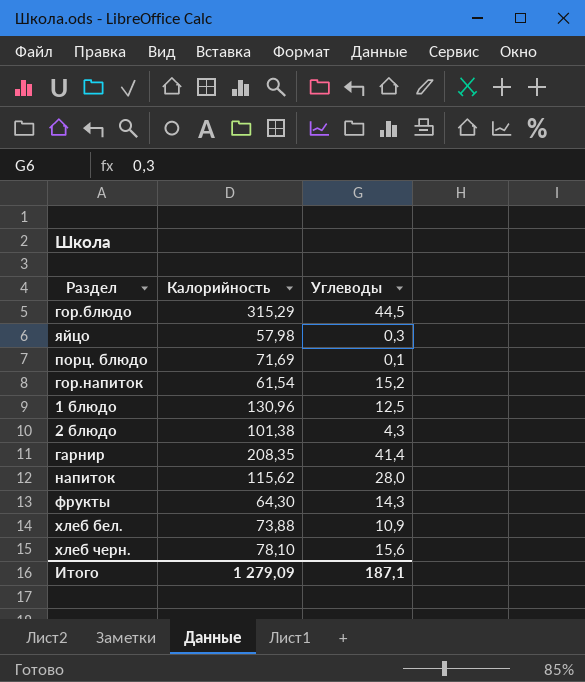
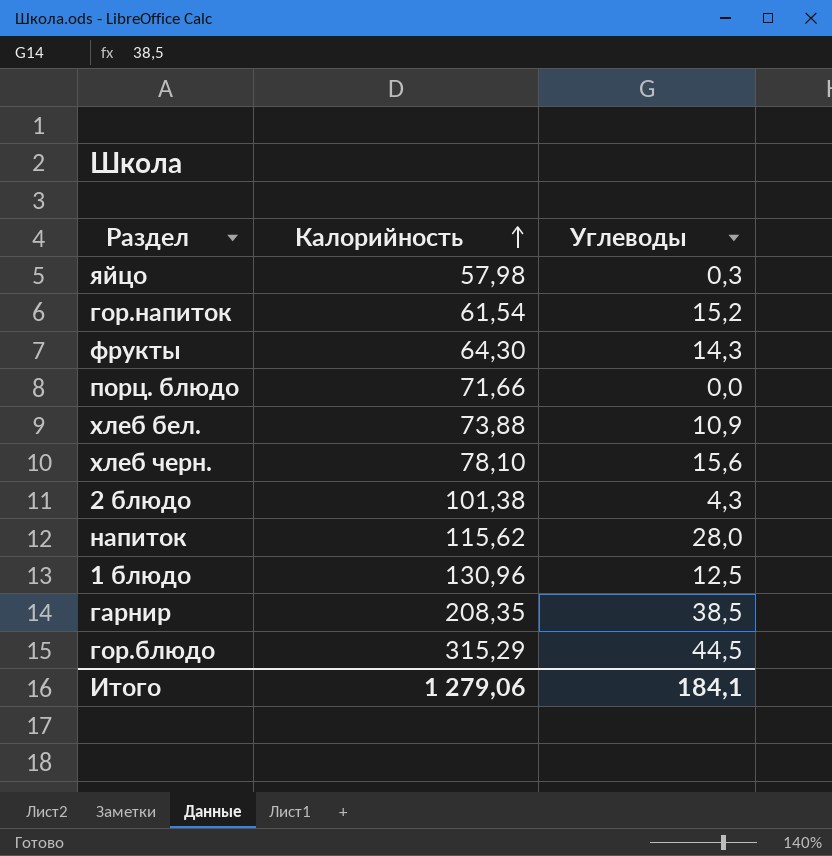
row order: none -> Калорийность ascending
порц. блюдо | Калорийность: 71,69 -> 71,66
порц. блюдо | Углеводы: 0,1 -> 0,0
гарнир | Углеводы: 41,4 -> 38,5
Итого | Калорийность: 1 279,09 -> 1 279,06
Итого | Углеводы: 187,1 -> 184,1

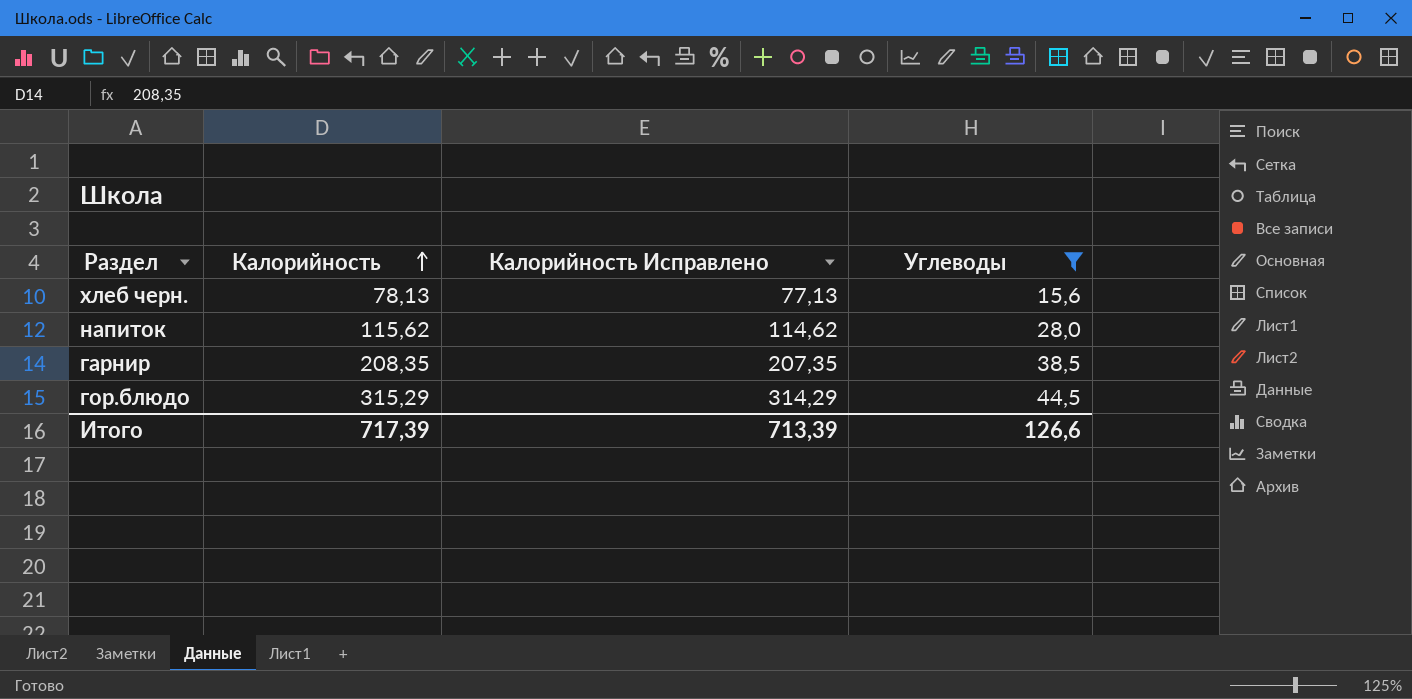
filter: none -> Углеводы >= 15,6
column Калорийность Исправлено | formula: none -> [Калорийность] - 1
хлеб черн. | Калорийность: 78,10 -> 78,13
Итого | Калорийность: 1 279,06 -> 717,39
Итого | Углеводы: 184,1 -> 126,6

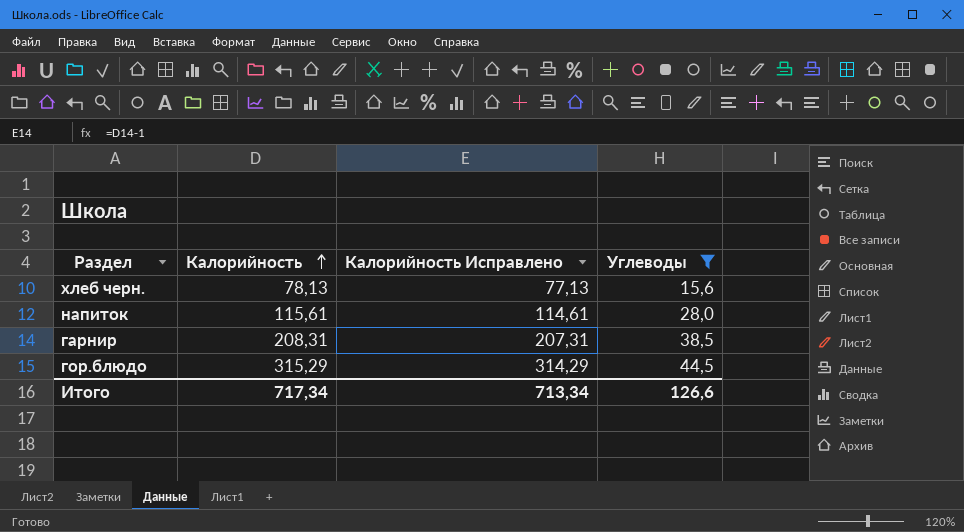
напиток | Калорийность: 115,62 -> 115,61
напиток | Калорийность Исправлено: 114,62 -> 114,61
гарнир | Калорийность: 208,35 -> 208,31
гарнир | Калорийность Исправлено: 207,35 -> 207,31
Итого | Калорийность: 717,39 -> 717,34
Итого | Калорийность Исправлено: 713,39 -> 713,34

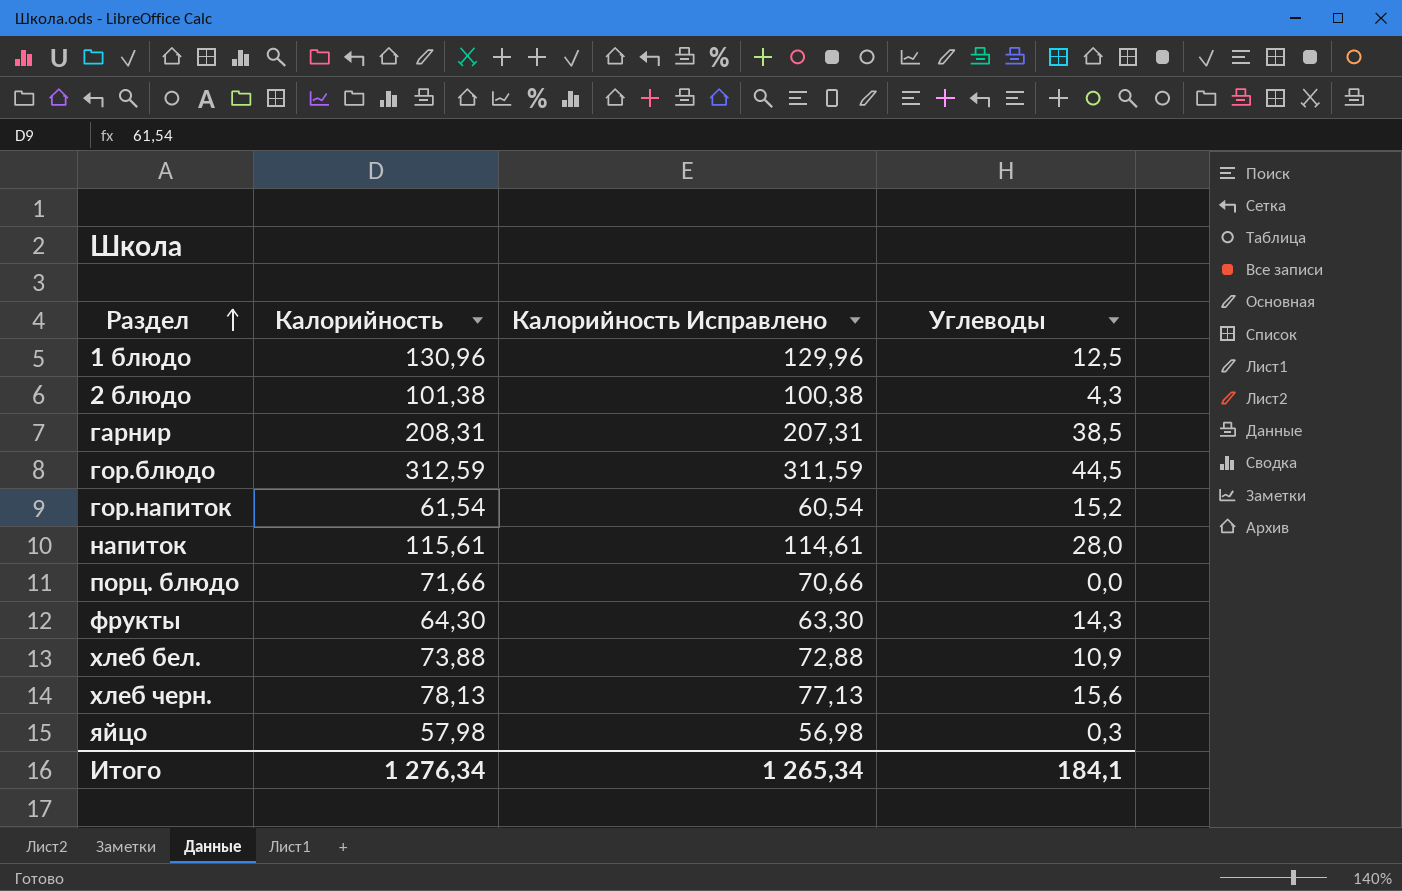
filter: Углеводы >= 15,6 -> none
row order: Калорийность ascending -> Раздел ascending
гор.блюдо | Калорийность: 315,29 -> 312,59
гор.блюдо | Калорийность Исправлено: 314,29 -> 311,59
Итого | Калорийность: 717,34 -> 1 276,34
Итого | Калорийность Исправлено: 713,34 -> 1 265,34
Итого | Углеводы: 126,6 -> 184,1

